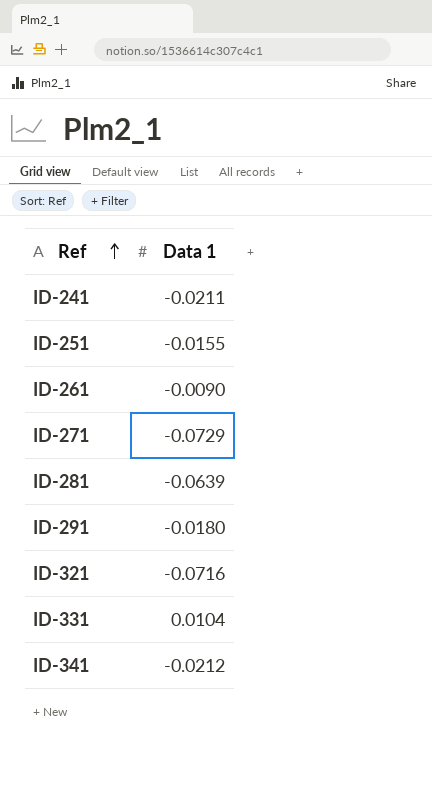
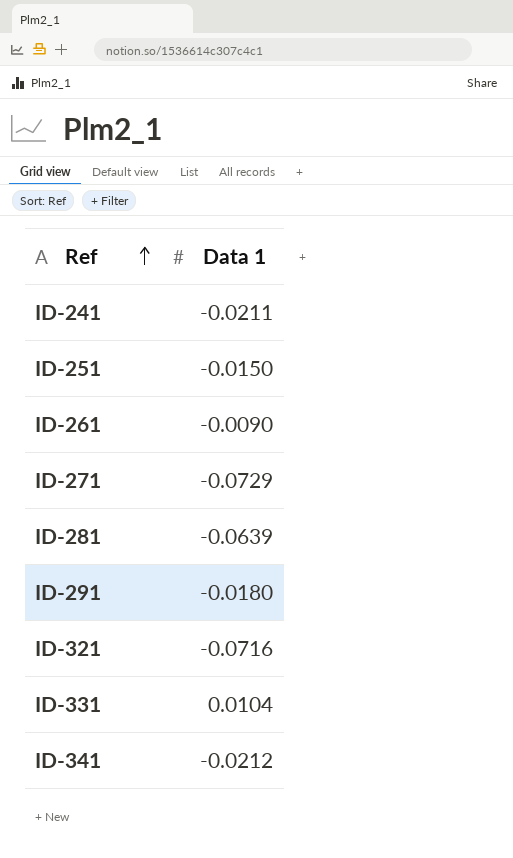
ID-251 | Data 1: -0.0155 -> -0.0150

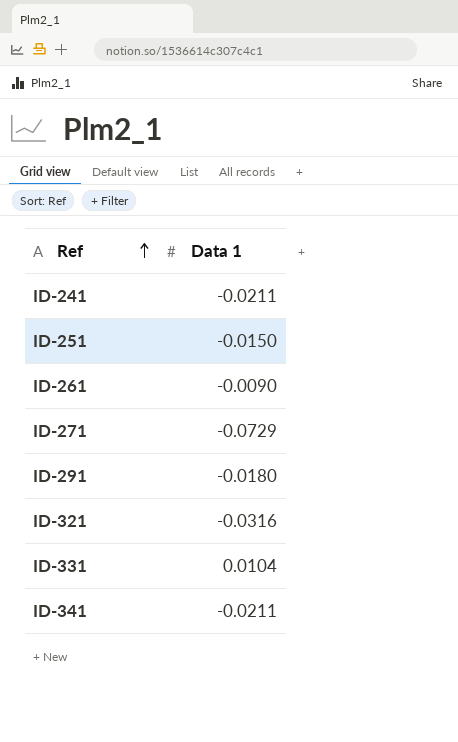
row ID-281: -0.0639 -> none
ID-321 | Data 1: -0.0716 -> -0.0316
ID-341 | Data 1: -0.0212 -> -0.0211

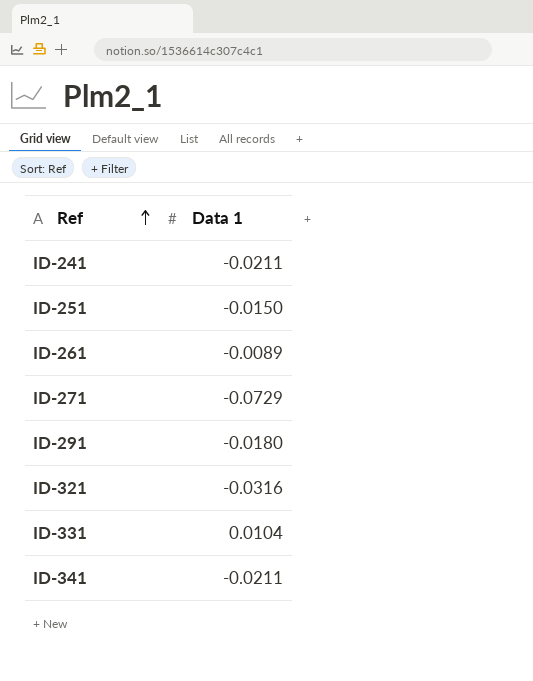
ID-261 | Data 1: -0.0090 -> -0.0089

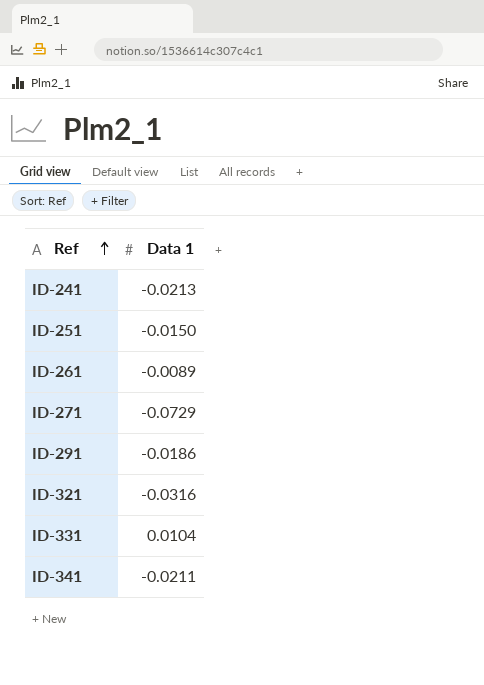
ID-241 | Data 1: -0.0211 -> -0.0213
ID-291 | Data 1: -0.0180 -> -0.0186

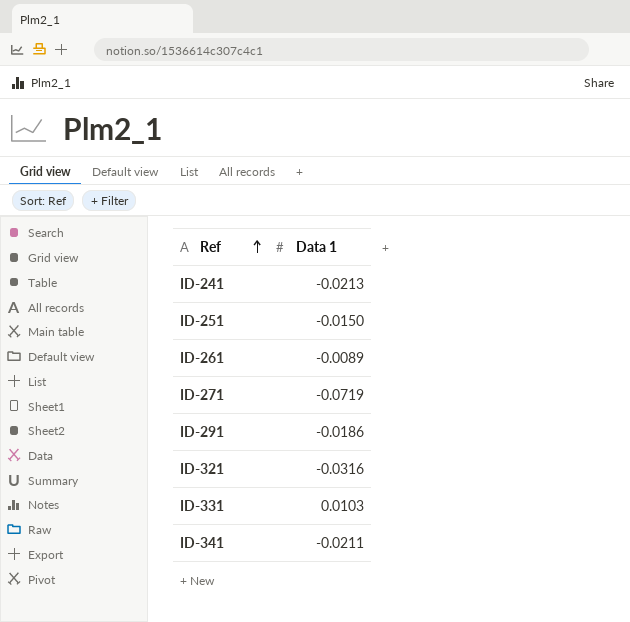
ID-271 | Data 1: -0.0729 -> -0.0719
ID-331 | Data 1: 0.0104 -> 0.0103

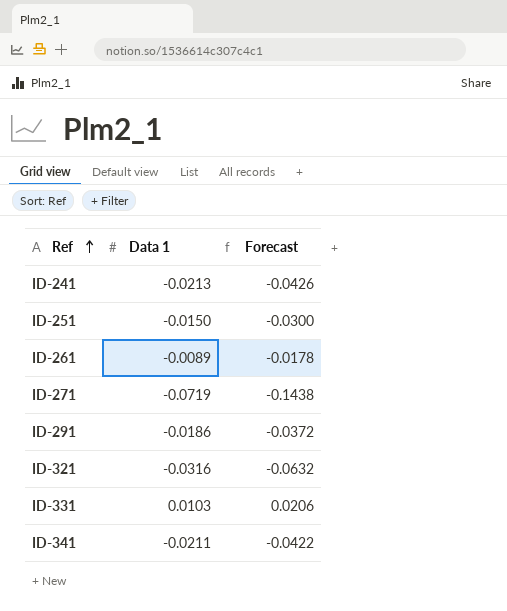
column Forecast | formula: none -> [Data 1] * 2

